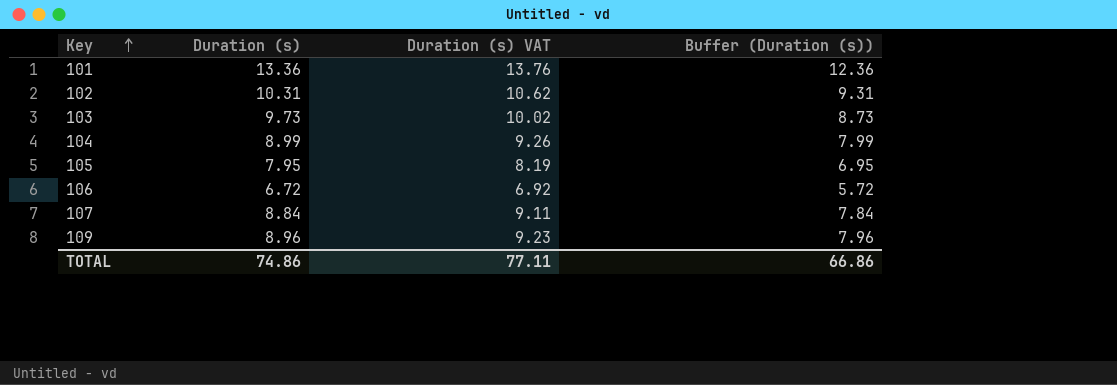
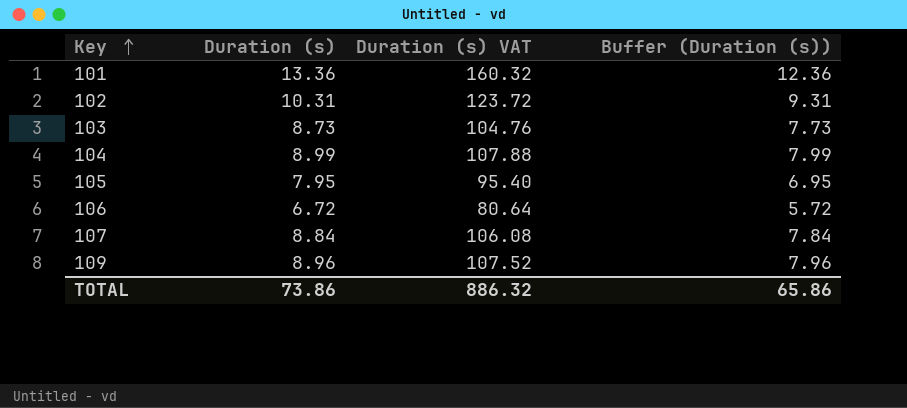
column Duration (s) VAT | formula: [Duration (s)] * 1.03 -> [Duration (s)] * 12
103 | Duration (s): 9.73 -> 8.73
103 | Buffer (Duration (s)): 8.73 -> 7.73
TOTAL | Duration (s): 74.86 -> 73.86
TOTAL | Duration (s) VAT: 77.11 -> 886.32
TOTAL | Buffer (Duration (s)): 66.86 -> 65.86

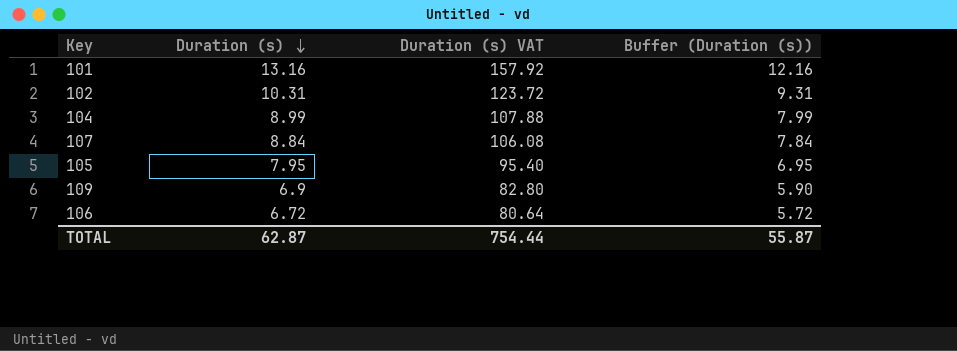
row order: Key ascending -> Duration (s) descending
row 103: 8.73 | 104.76 | 7.73 -> none
101 | Duration (s): 13.36 -> 13.16
101 | Duration (s) VAT: 160.32 -> 157.92
101 | Buffer (Duration (s)): 12.36 -> 12.16
109 | Duration (s): 8.96 -> 6.9
109 | Duration (s) VAT: 107.52 -> 82.80
109 | Buffer (Duration (s)): 7.96 -> 5.90
TOTAL | Duration (s): 73.86 -> 62.87
TOTAL | Duration (s) VAT: 886.32 -> 754.44
TOTAL | Buffer (Duration (s)): 65.86 -> 55.87

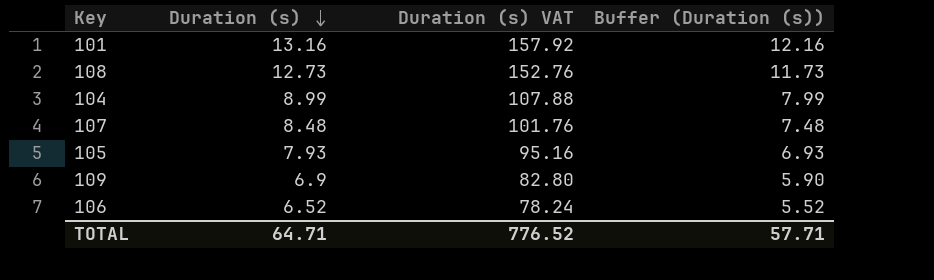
row 102: 10.31 | 123.72 | 9.31 -> none
row 108: none -> 12.73 | 152.76 | 11.73
107 | Duration (s): 8.84 -> 8.48
107 | Duration (s) VAT: 106.08 -> 101.76
107 | Buffer (Duration (s)): 7.84 -> 7.48
105 | Duration (s): 7.95 -> 7.93
105 | Duration (s) VAT: 95.40 -> 95.16
105 | Buffer (Duration (s)): 6.95 -> 6.93
106 | Duration (s): 6.72 -> 6.52
106 | Duration (s) VAT: 80.64 -> 78.24
106 | Buffer (Duration (s)): 5.72 -> 5.52
TOTAL | Duration (s): 62.87 -> 64.71
TOTAL | Duration (s) VAT: 754.44 -> 776.52
TOTAL | Buffer (Duration (s)): 55.87 -> 57.71

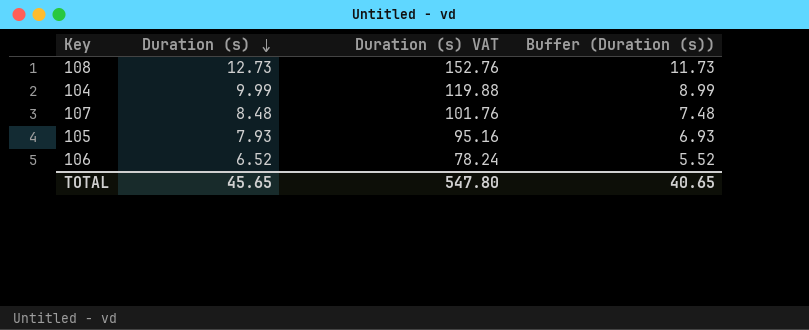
row 101: 13.16 | 157.92 | 12.16 -> none
row 109: 6.9 | 82.80 | 5.90 -> none
104 | Duration (s): 8.99 -> 9.99
104 | Duration (s) VAT: 107.88 -> 119.88
104 | Buffer (Duration (s)): 7.99 -> 8.99
TOTAL | Duration (s): 64.71 -> 45.65
TOTAL | Duration (s) VAT: 776.52 -> 547.80
TOTAL | Buffer (Duration (s)): 57.71 -> 40.65

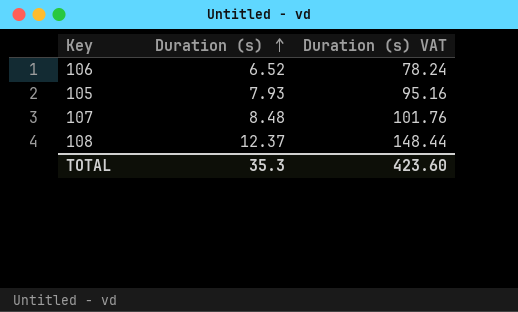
row order: Duration (s) descending -> Duration (s) ascending
column Buffer (Duration (s)) | formula: [Duration (s)] - 1 -> none
row 104: 9.99 | 119.88 | 8.99 -> none
108 | Duration (s): 12.73 -> 12.37
108 | Duration (s) VAT: 152.76 -> 148.44
TOTAL | Duration (s): 45.65 -> 35.3
TOTAL | Duration (s) VAT: 547.80 -> 423.60

